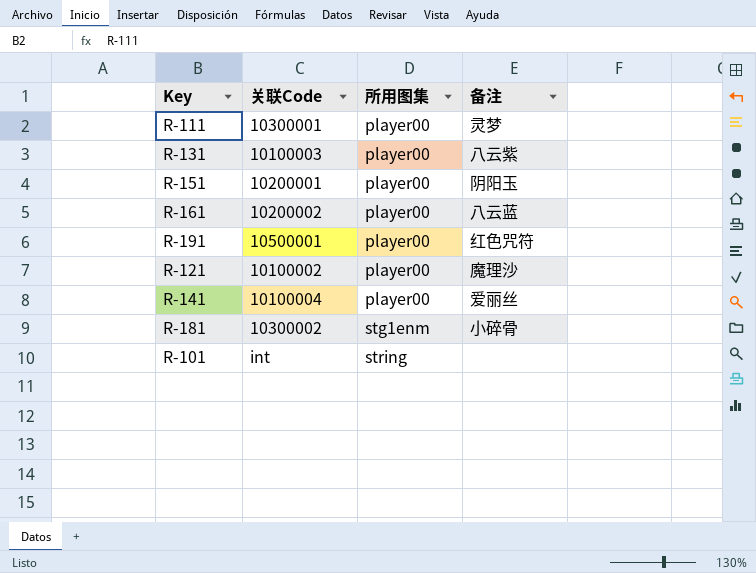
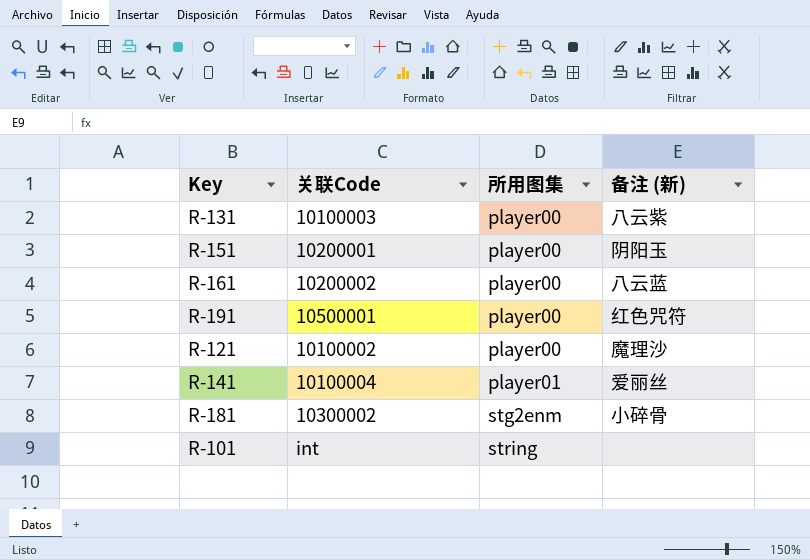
column name: 备注 -> 备注 (新)
row R-111: 10300001 | player00 | 灵梦 -> none
R-141 | 所用图集: player00 -> player01
R-181 | 所用图集: stg1enm -> stg2enm

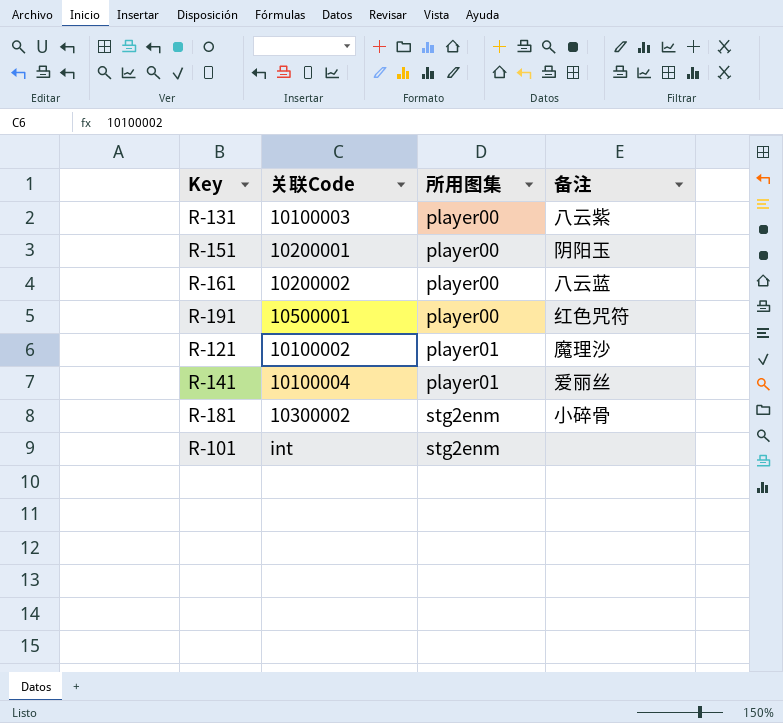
column name: 备注 (新) -> 备注
R-121 | 所用图集: player00 -> player01
R-101 | 所用图集: string -> stg2enm

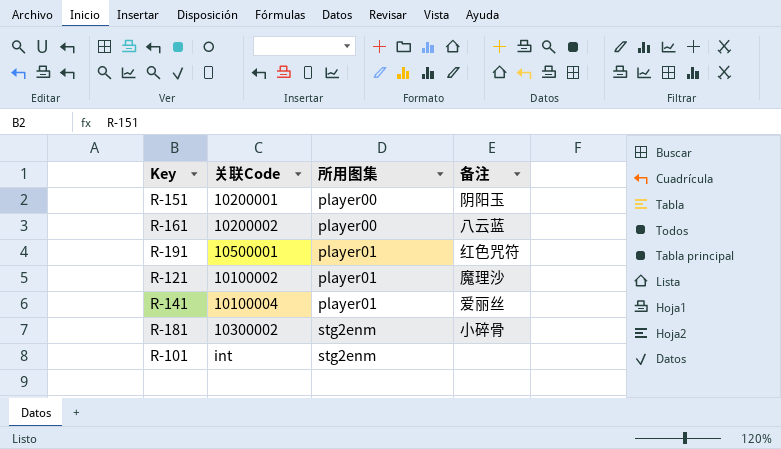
row R-131: 10100003 | player00 | 八云紫 -> none
R-191 | 所用图集: player00 -> player01

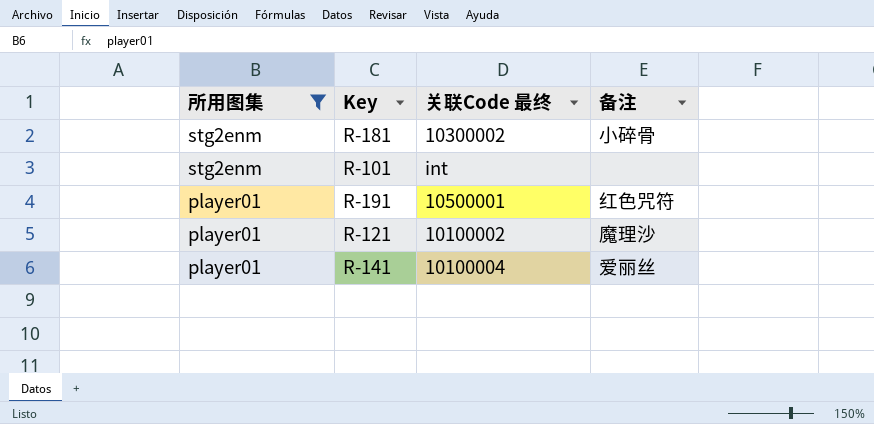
filter: none -> 所用图集 != player00
row order: 所用图集 ascending -> 所用图集 descending
column 所用图集 | position: 3 -> 1
column name: 关联Code -> 关联Code 最终

